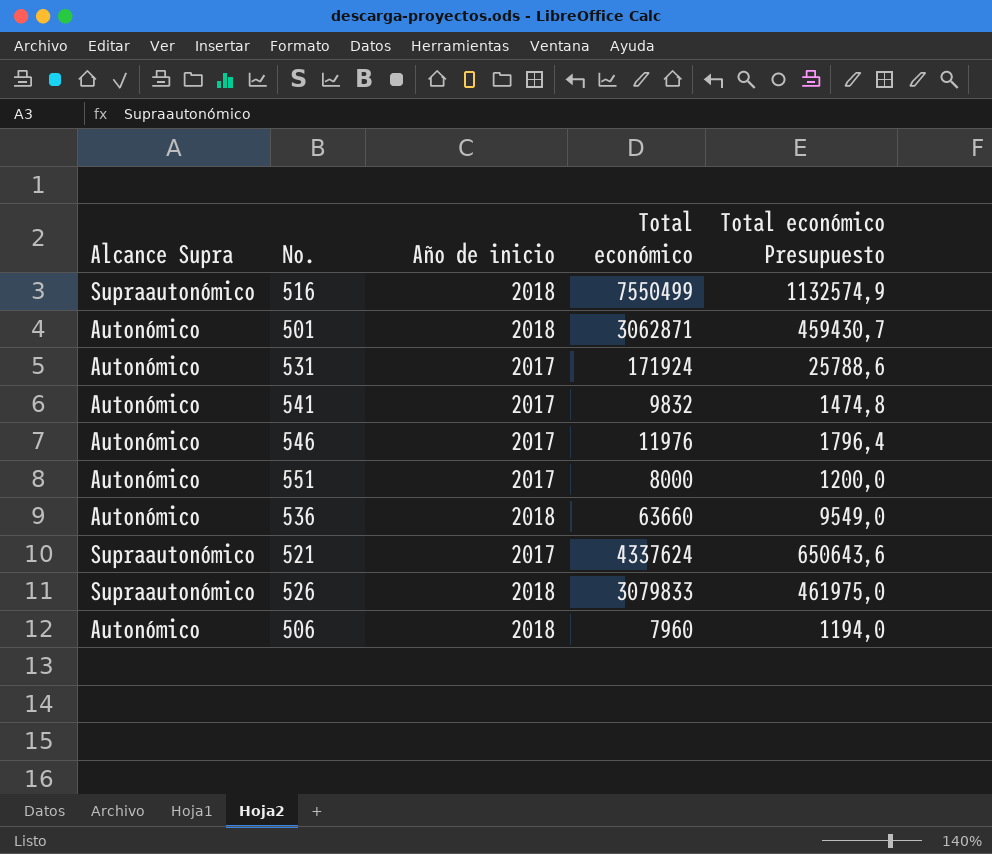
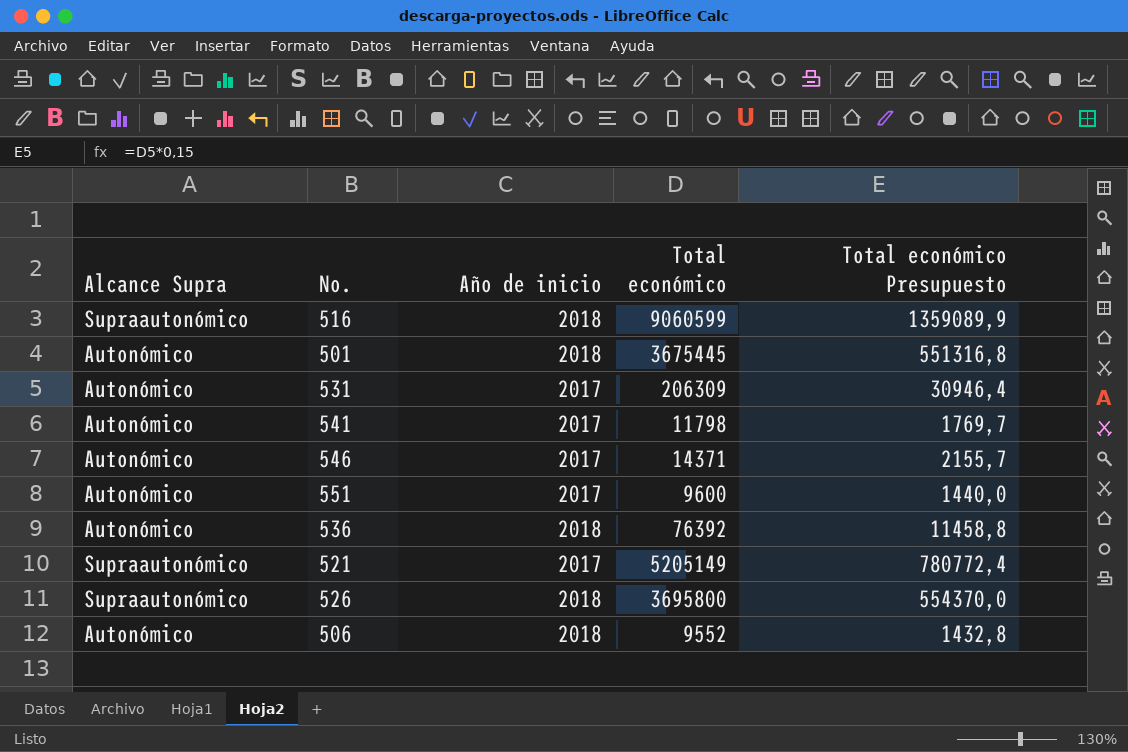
516 | Total económico: 7550499 -> 9060599
516 | Total económico Presupuesto: 1132574,9 -> 1359089,9
501 | Total económico: 3062871 -> 3675445
501 | Total económico Presupuesto: 459430,7 -> 551316,8
531 | Total económico: 171924 -> 206309
531 | Total económico Presupuesto: 25788,6 -> 30946,4
541 | Total económico: 9832 -> 11798
541 | Total económico Presupuesto: 1474,8 -> 1769,7
546 | Total económico: 11976 -> 14371
546 | Total económico Presupuesto: 1796,4 -> 2155,7
551 | Total económico: 8000 -> 9600
551 | Total económico Presupuesto: 1200,0 -> 1440,0
536 | Total económico: 63660 -> 76392
536 | Total económico Presupuesto: 9549,0 -> 11458,8
521 | Total económico: 4337624 -> 5205149
521 | Total económico Presupuesto: 650643,6 -> 780772,4
526 | Total económico: 3079833 -> 3695800
526 | Total económico Presupuesto: 461975,0 -> 554370,0
506 | Total económico: 7960 -> 9552
506 | Total económico Presupuesto: 1194,0 -> 1432,8

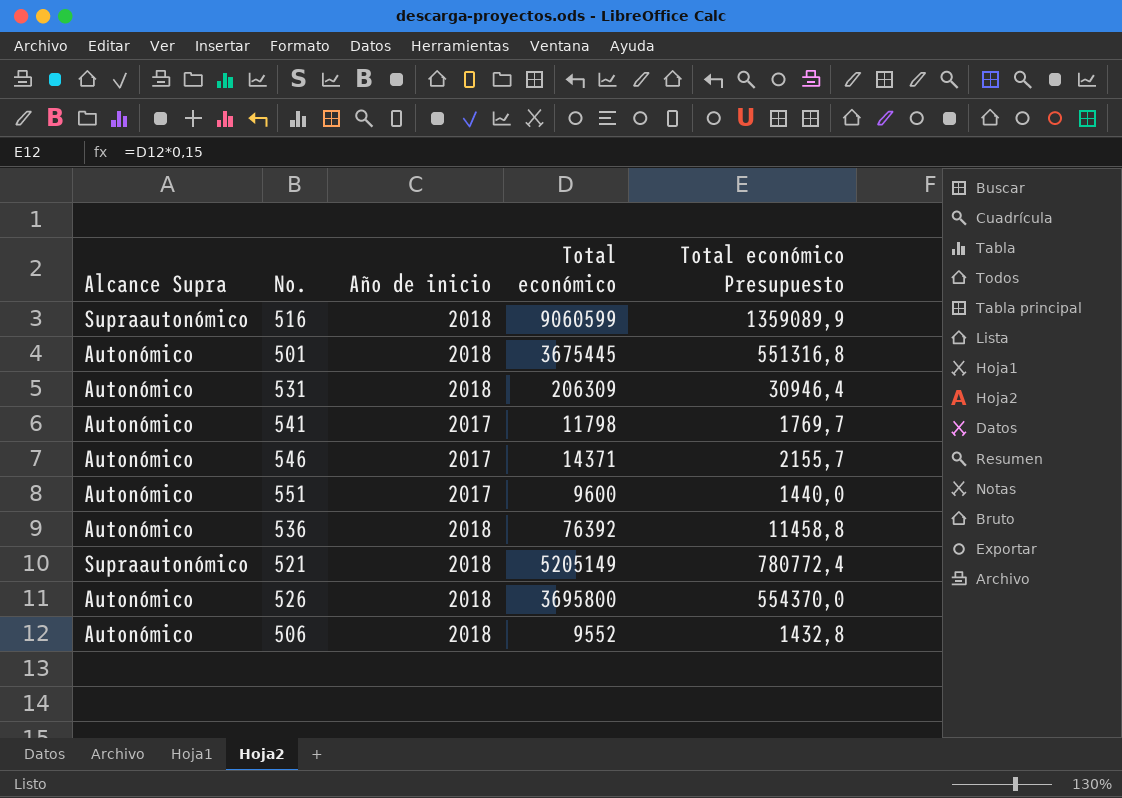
531 | Año de inicio: 2017 -> 2018
521 | Año de inicio: 2017 -> 2018
526 | Alcance Supra: Supraautonómico -> Autonómico

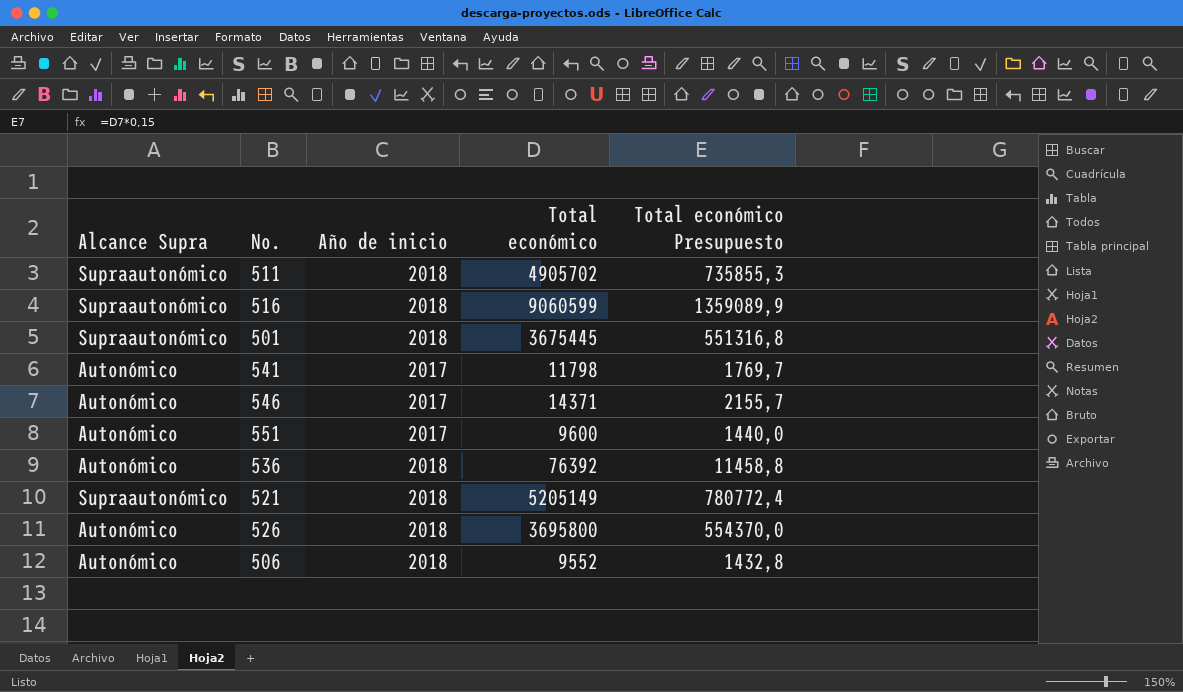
row 531: Autonómico | 2018 | 206309 | 30946,4 -> none
row 511: none -> Supraautonómico | 2018 | 4905702 | 735855,3
501 | Alcance Supra: Autonómico -> Supraautonómico

